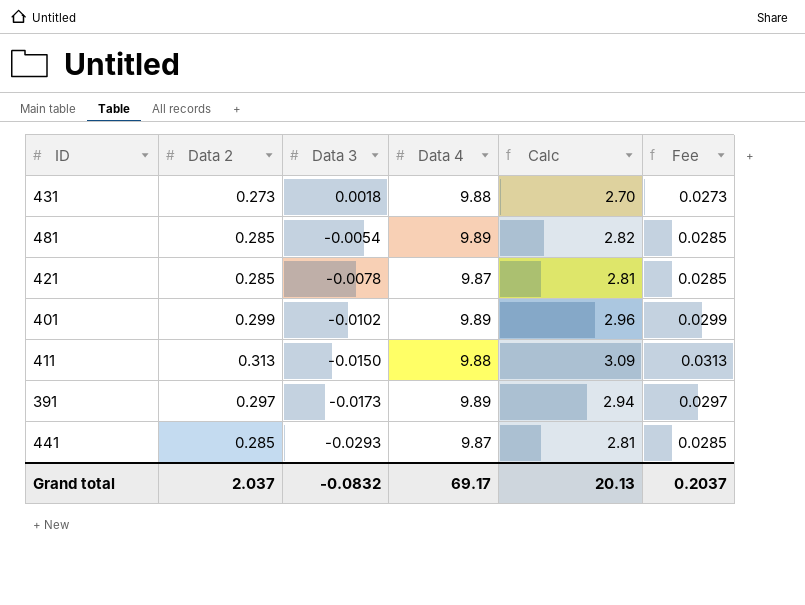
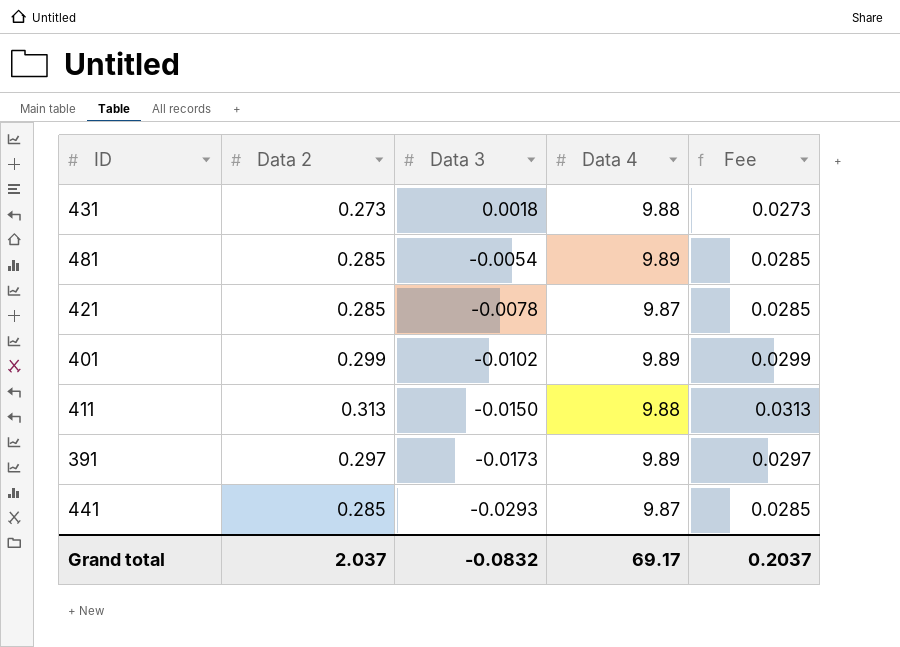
column Calc | formula: [Data 2] * [Data 4] -> none

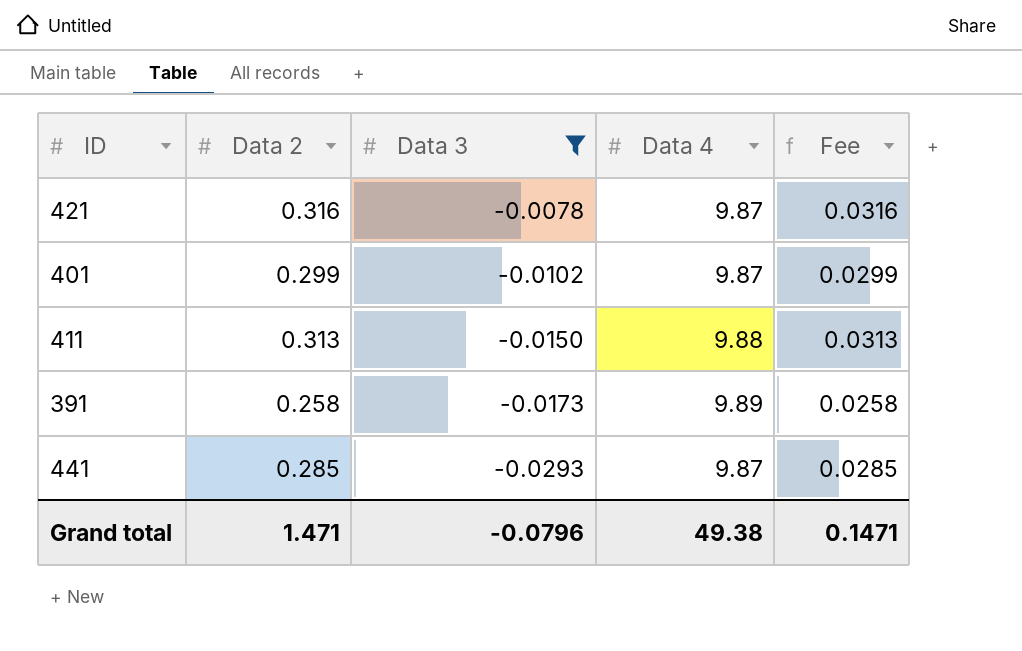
filter: none -> Data 3 <= -0.0078
421 | Data 2: 0.285 -> 0.316
421 | Fee: 0.0285 -> 0.0316
401 | Data 4: 9.89 -> 9.87
391 | Data 2: 0.297 -> 0.258
391 | Fee: 0.0297 -> 0.0258
Grand total | Data 2: 2.037 -> 1.471
Grand total | Data 3: -0.0832 -> -0.0796
Grand total | Data 4: 69.17 -> 49.38
Grand total | Fee: 0.2037 -> 0.1471

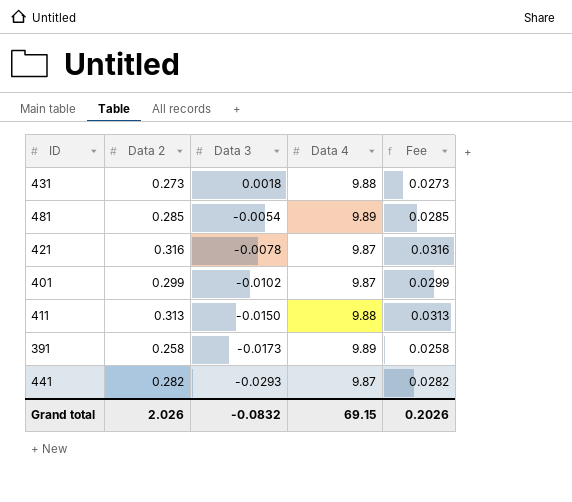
filter: Data 3 <= -0.0078 -> none
441 | Data 2: 0.285 -> 0.282
441 | Fee: 0.0285 -> 0.0282
Grand total | Data 2: 1.471 -> 2.026
Grand total | Data 3: -0.0796 -> -0.0832
Grand total | Data 4: 49.38 -> 69.15
Grand total | Fee: 0.1471 -> 0.2026

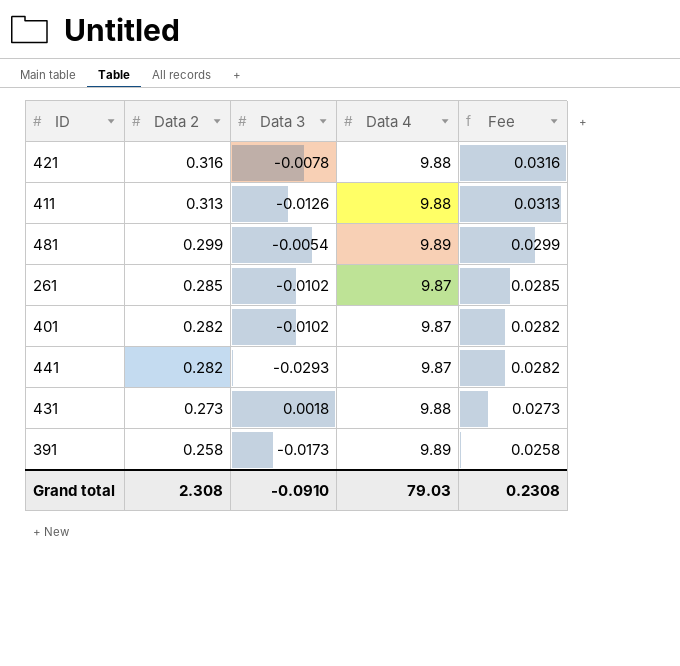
row order: Data 3 descending -> Data 2 descending
421 | Data 4: 9.87 -> 9.88
411 | Data 3: -0.0150 -> -0.0126
481 | Data 2: 0.285 -> 0.299
481 | Fee: 0.0285 -> 0.0299
row 261: none -> 0.285 | -0.0102 | 9.87 | 0.0285
401 | Data 2: 0.299 -> 0.282
401 | Fee: 0.0299 -> 0.0282
Grand total | Data 2: 2.026 -> 2.308
Grand total | Data 3: -0.0832 -> -0.0910
Grand total | Data 4: 69.15 -> 79.03
Grand total | Fee: 0.2026 -> 0.2308

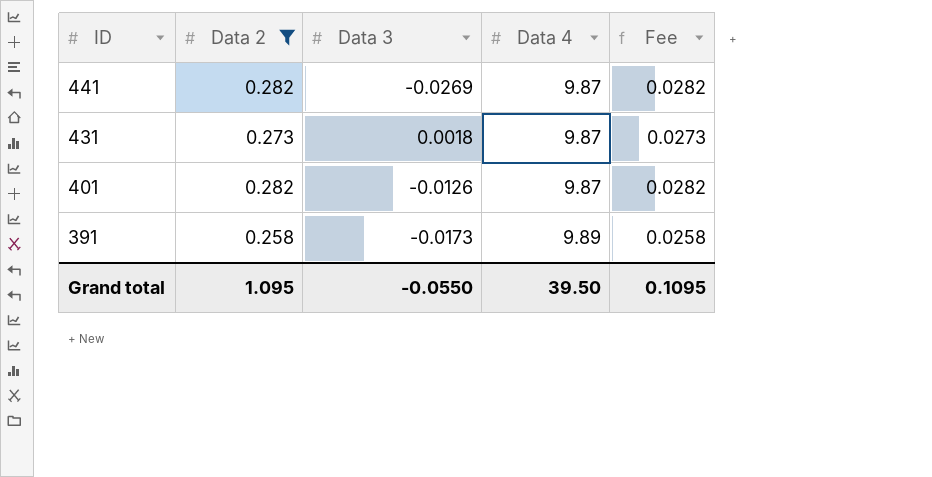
filter: none -> Data 2 <= 0.282
row order: Data 2 descending -> ID descending
441 | Data 3: -0.0293 -> -0.0269
431 | Data 4: 9.88 -> 9.87
401 | Data 3: -0.0102 -> -0.0126
Grand total | Data 2: 2.308 -> 1.095
Grand total | Data 3: -0.0910 -> -0.0550
Grand total | Data 4: 79.03 -> 39.50
Grand total | Fee: 0.2308 -> 0.1095

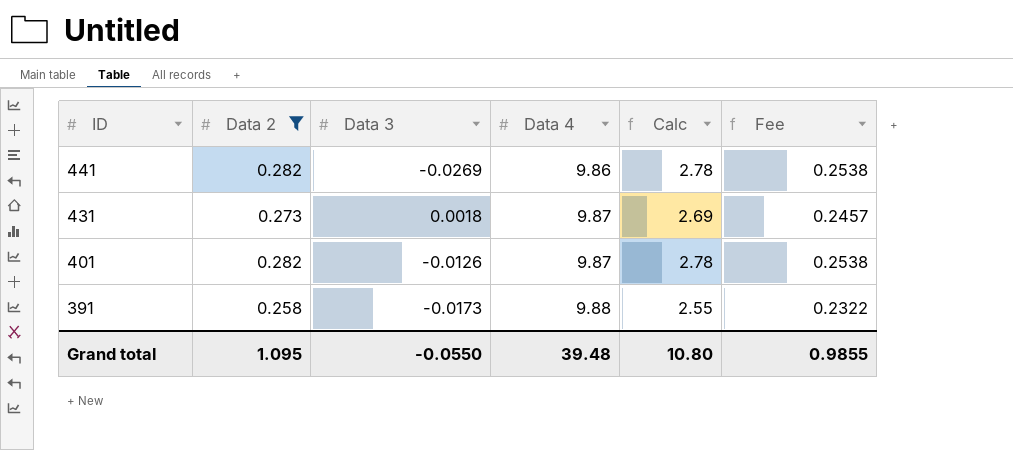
column Calc | formula: none -> [Data 2] * [Data 4]
column Fee | formula: [Data 2] * 0.1 -> [Data 2] * 0.9
441 | Data 4: 9.87 -> 9.86
391 | Data 4: 9.89 -> 9.88
Grand total | Data 4: 39.50 -> 39.48
Grand total | Fee: 0.1095 -> 0.9855

